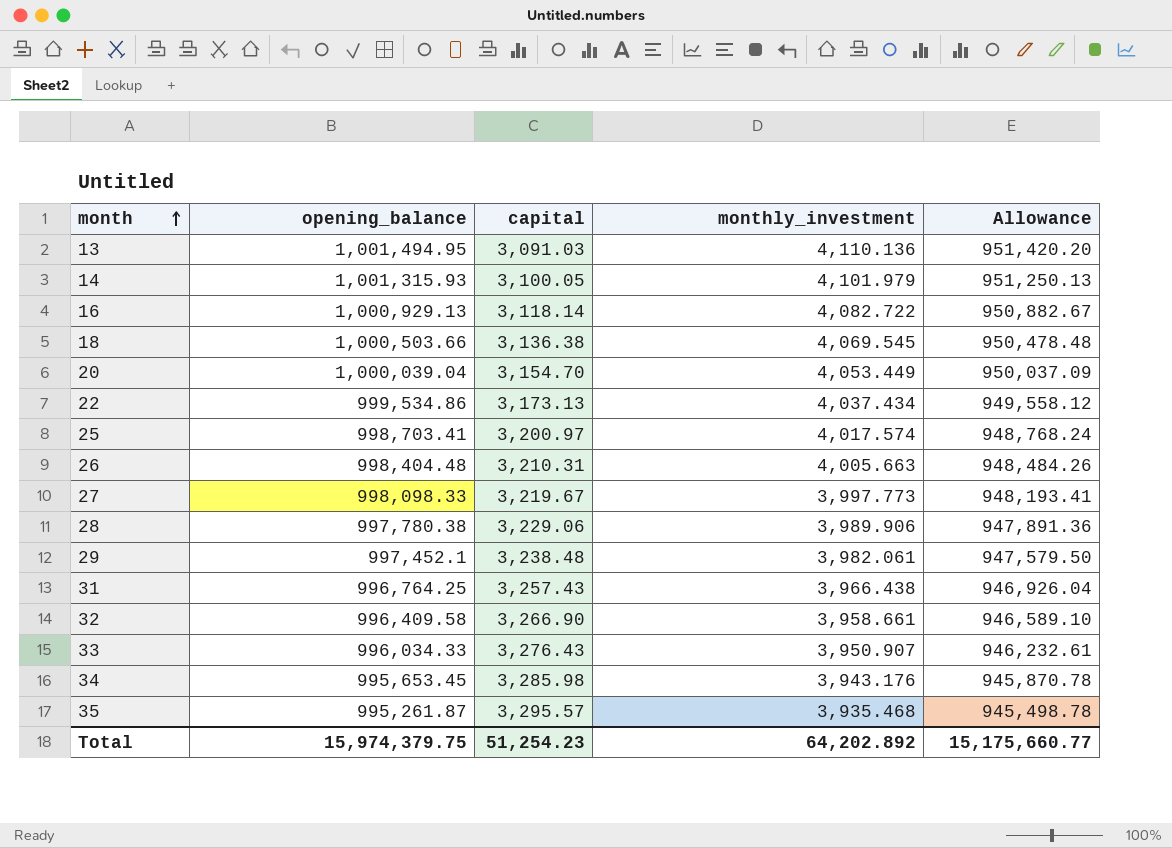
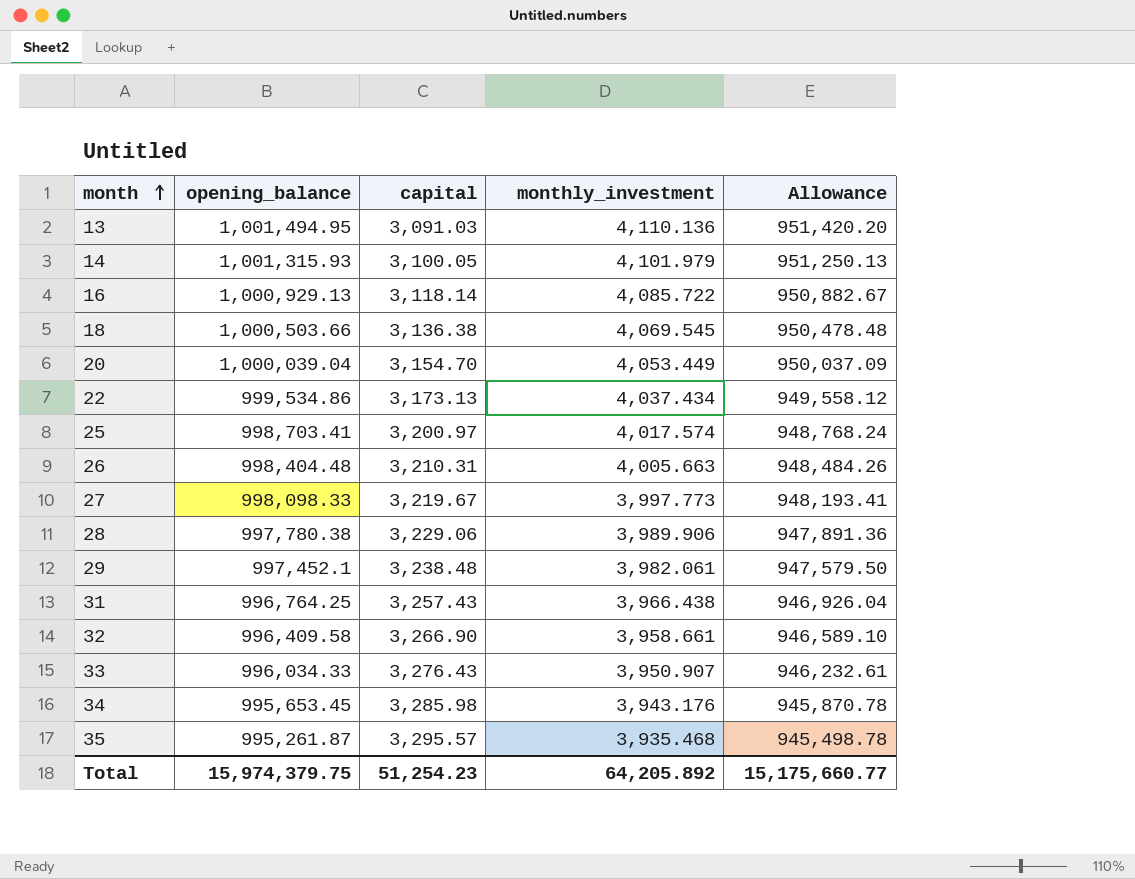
16 | monthly_investment: 4,082.722 -> 4,085.722
Total | monthly_investment: 64,202.892 -> 64,205.892

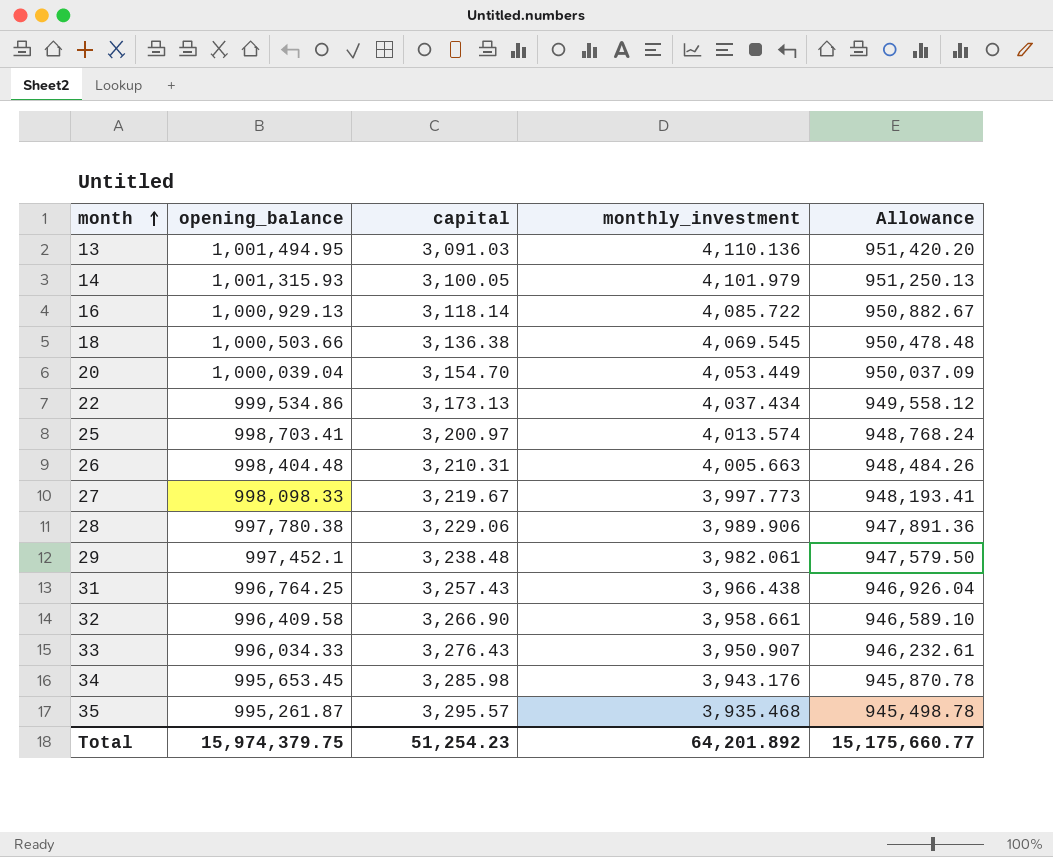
25 | monthly_investment: 4,017.574 -> 4,013.574
Total | monthly_investment: 64,205.892 -> 64,201.892

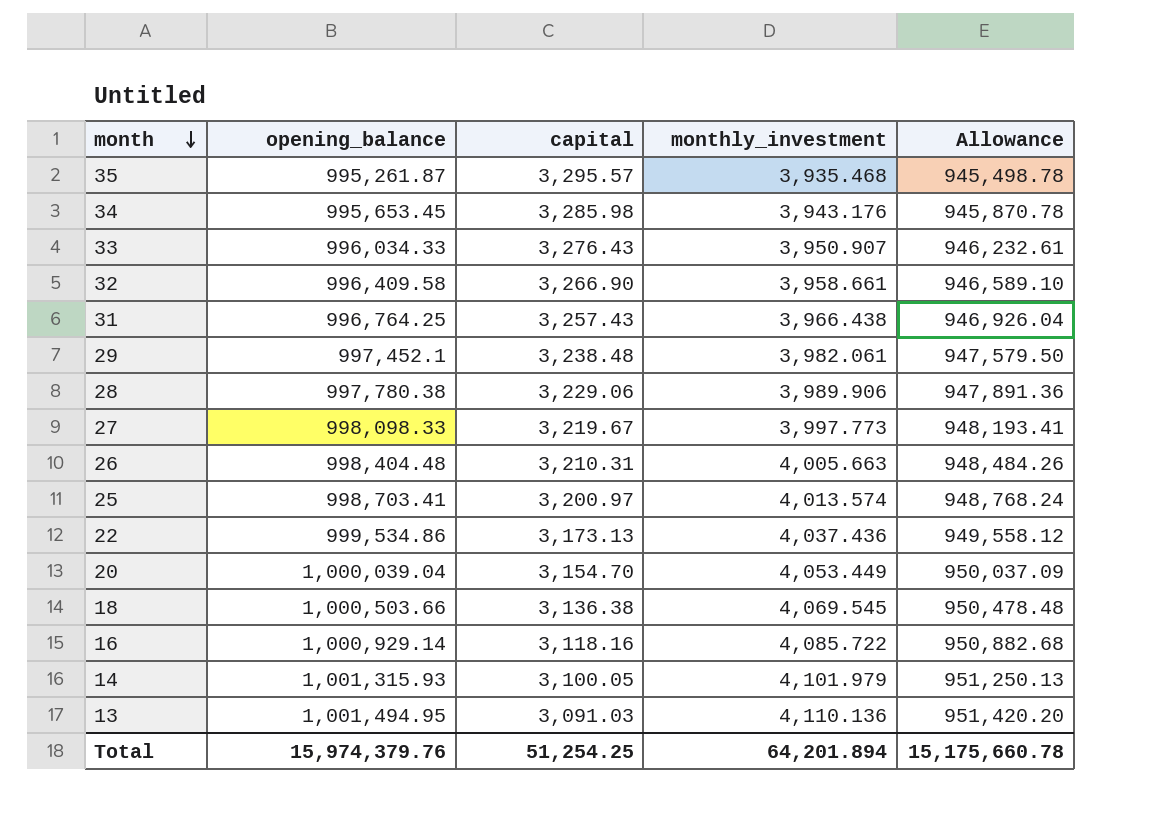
row order: month ascending -> month descending
22 | monthly_investment: 4,037.434 -> 4,037.436
16 | opening_balance: 1,000,929.13 -> 1,000,929.14
16 | capital: 3,118.14 -> 3,118.16
16 | Allowance: 950,882.67 -> 950,882.68
Total | opening_balance: 15,974,379.75 -> 15,974,379.76
Total | capital: 51,254.23 -> 51,254.25
Total | monthly_investment: 64,201.892 -> 64,201.894
Total | Allowance: 15,175,660.77 -> 15,175,660.78

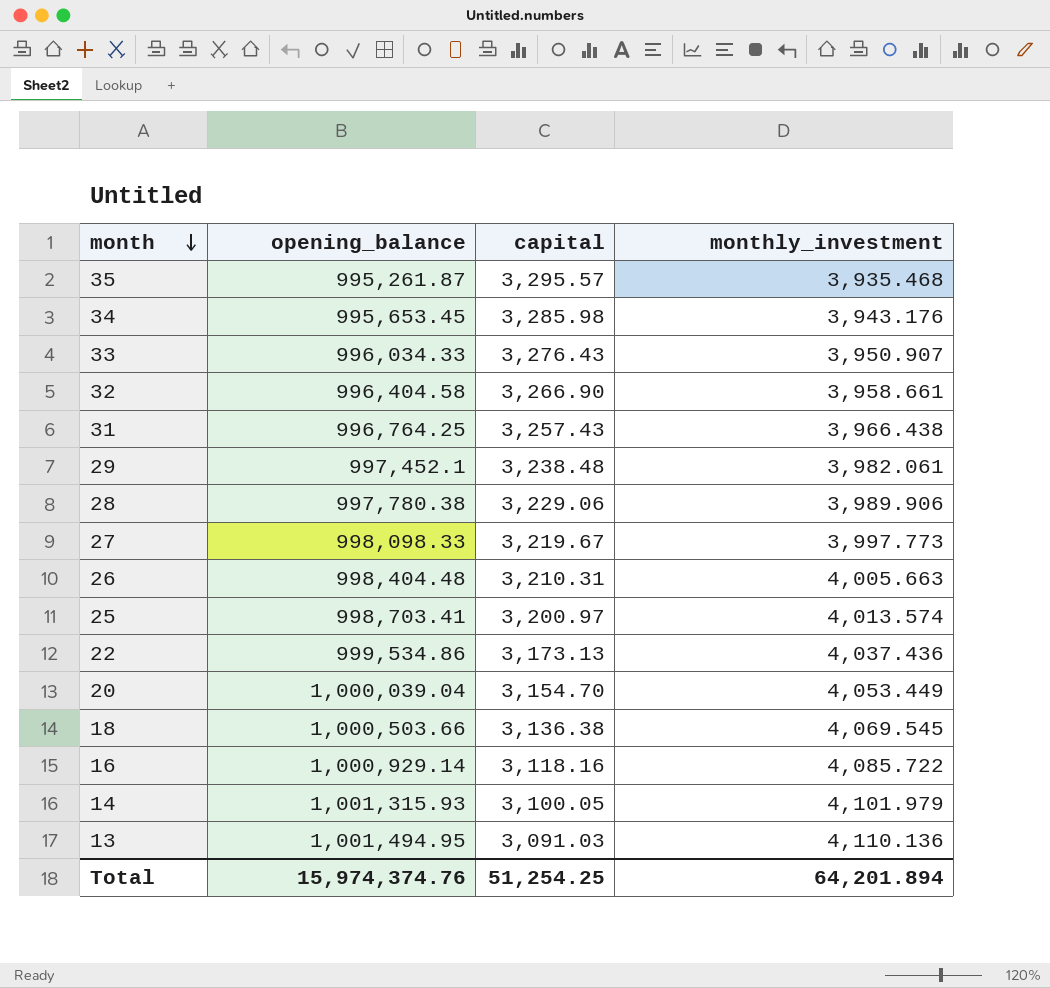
column Allowance | formula: [opening_balance] * 0.95 -> none
32 | opening_balance: 996,409.58 -> 996,404.58
Total | opening_balance: 15,974,379.76 -> 15,974,374.76

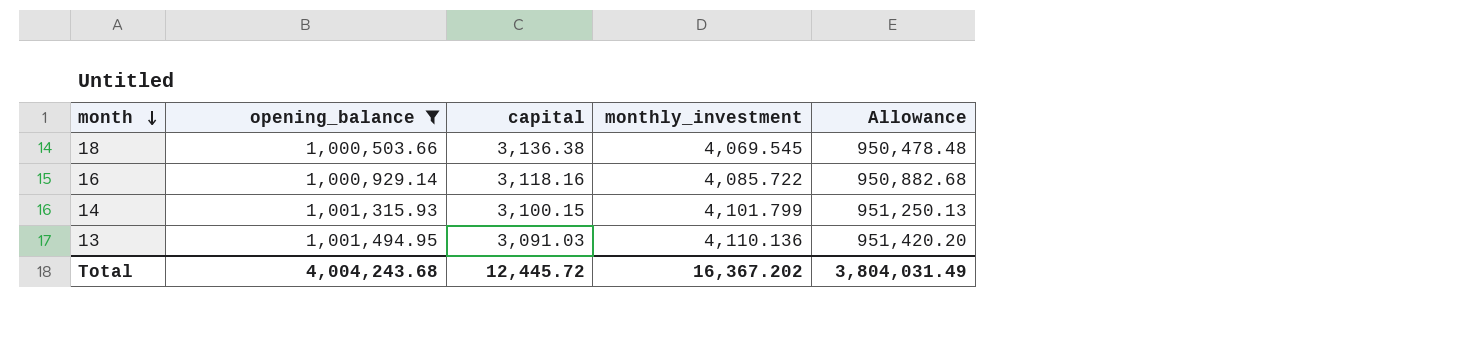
filter: none -> opening_balance >= 1,000,503.66
column Allowance | formula: none -> [opening_balance] * 0.95
14 | capital: 3,100.05 -> 3,100.15
14 | monthly_investment: 4,101.979 -> 4,101.799
Total | opening_balance: 15,974,374.76 -> 4,004,243.68
Total | capital: 51,254.25 -> 12,445.72
Total | monthly_investment: 64,201.894 -> 16,367.202

